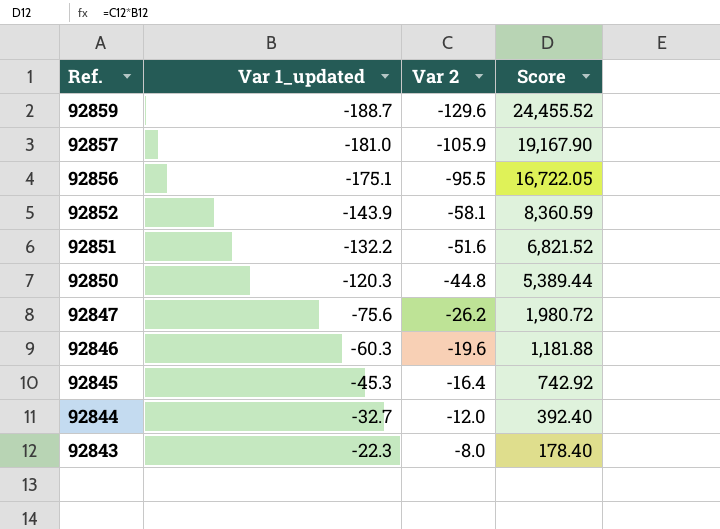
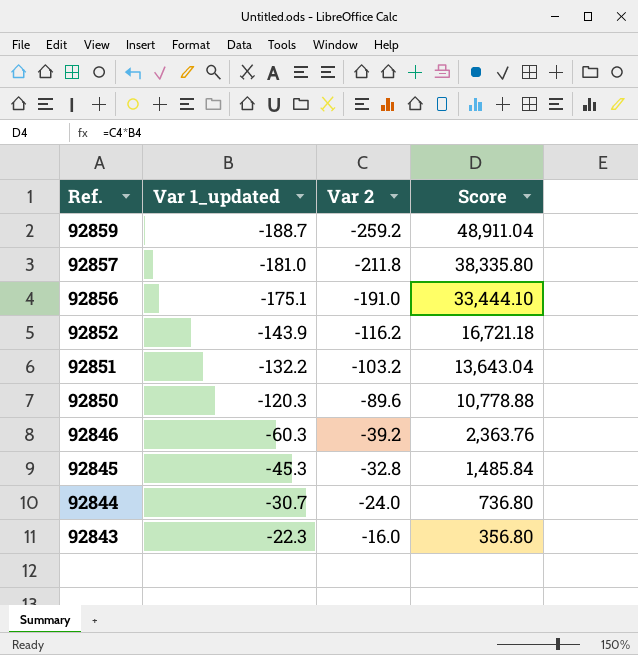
row 92847: -75.6 | -26.2 | 1,980.72 -> none
92859 | Var 2: -129.6 -> -259.2
92859 | Score: 24,455.52 -> 48,911.04
92857 | Var 2: -105.9 -> -211.8
92857 | Score: 19,167.90 -> 38,335.80
92856 | Var 2: -95.5 -> -191.0
92856 | Score: 16,722.05 -> 33,444.10
92852 | Var 2: -58.1 -> -116.2
92852 | Score: 8,360.59 -> 16,721.18
92851 | Var 2: -51.6 -> -103.2
92851 | Score: 6,821.52 -> 13,643.04
92850 | Var 2: -44.8 -> -89.6
92850 | Score: 5,389.44 -> 10,778.88
92846 | Var 2: -19.6 -> -39.2
92846 | Score: 1,181.88 -> 2,363.76
92845 | Var 2: -16.4 -> -32.8
92845 | Score: 742.92 -> 1,485.84
92844 | Var 1_updated: -32.7 -> -30.7
92844 | Var 2: -12.0 -> -24.0
92844 | Score: 392.40 -> 736.80
92843 | Var 2: -8.0 -> -16.0
92843 | Score: 178.40 -> 356.80

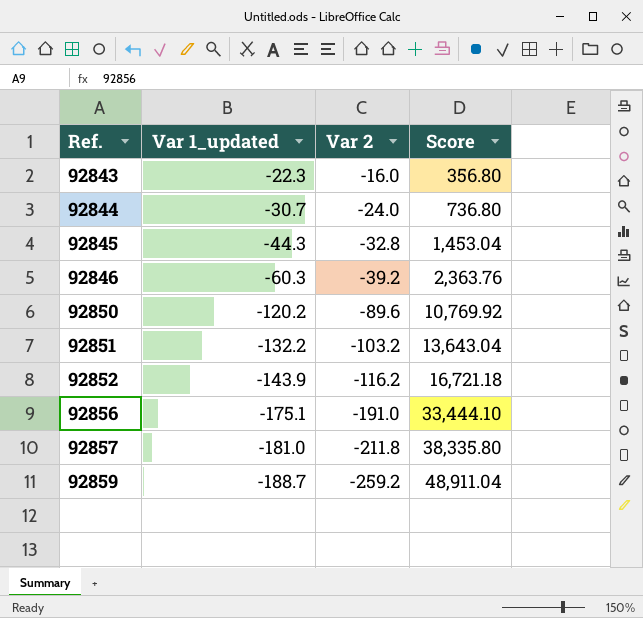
row order: Ref. descending -> Ref. ascending
92845 | Var 1_updated: -45.3 -> -44.3
92845 | Score: 1,485.84 -> 1,453.04
92850 | Var 1_updated: -120.3 -> -120.2
92850 | Score: 10,778.88 -> 10,769.92

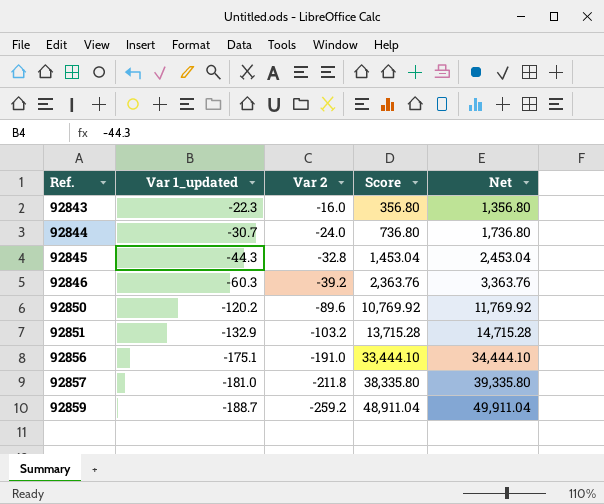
column Net | formula: none -> [Score] + 1000
row 92852: -143.9 | -116.2 | 16,721.18 -> none
92851 | Var 1_updated: -132.2 -> -132.9
92851 | Score: 13,643.04 -> 13,715.28

